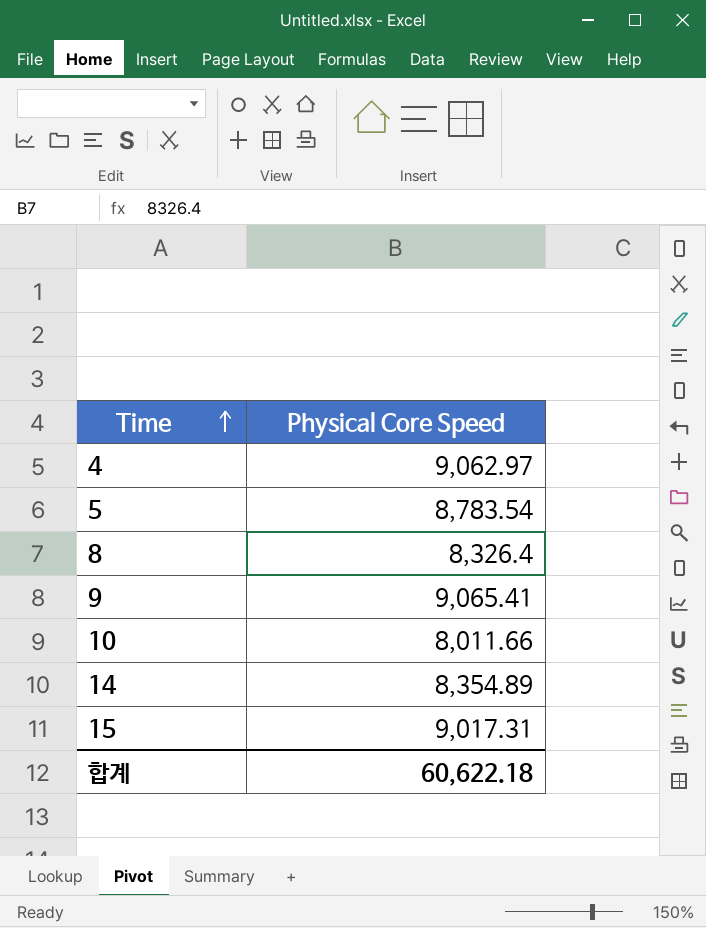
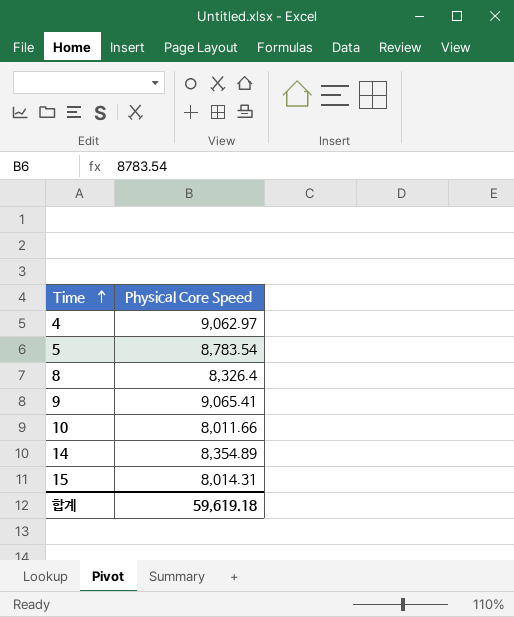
15 | Physical Core Speed: 9,017.31 -> 8,014.31
합계 | Physical Core Speed: 60,622.18 -> 59,619.18

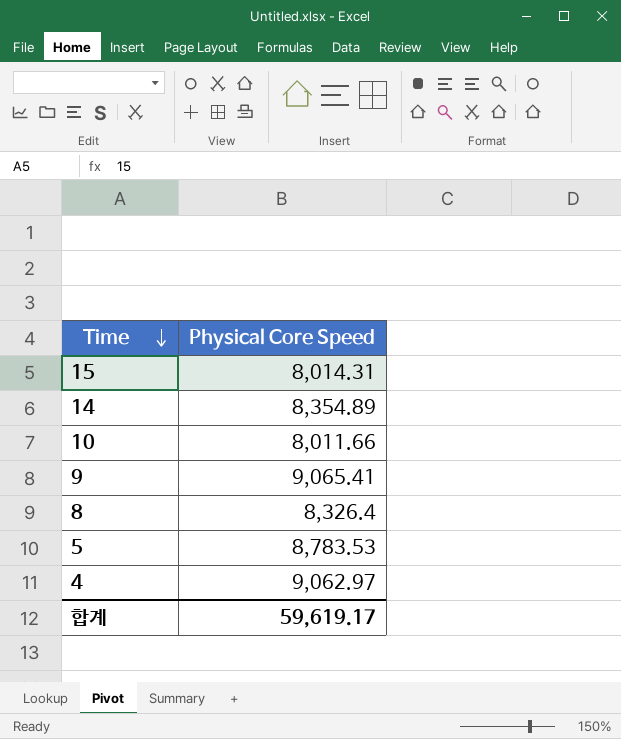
row order: Time ascending -> Time descending
5 | Physical Core Speed: 8,783.54 -> 8,783.53
합계 | Physical Core Speed: 59,619.18 -> 59,619.17

